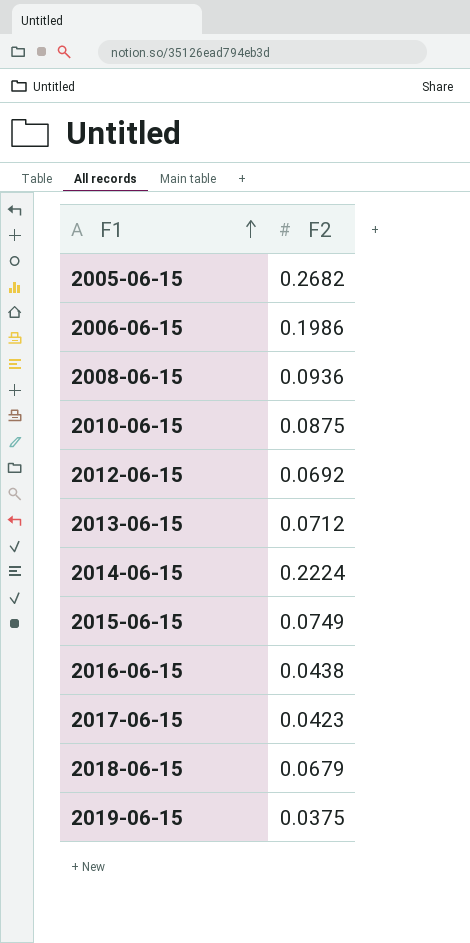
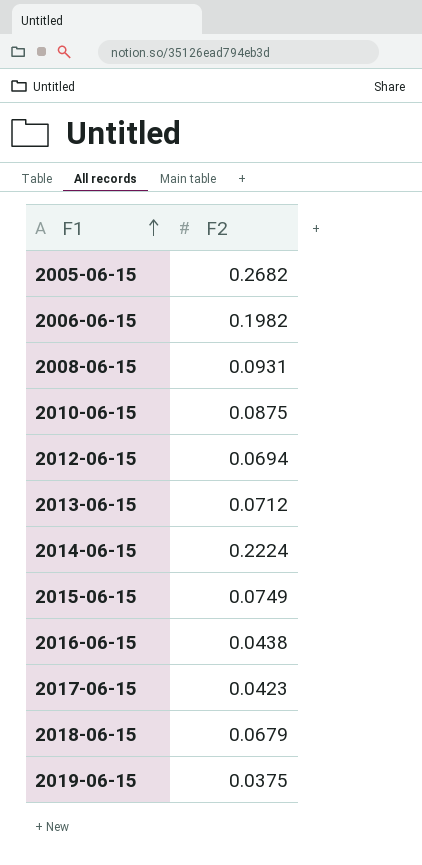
2006-06-15 | F2: 0.1986 -> 0.1982
2008-06-15 | F2: 0.0936 -> 0.0931
2012-06-15 | F2: 0.0692 -> 0.0694

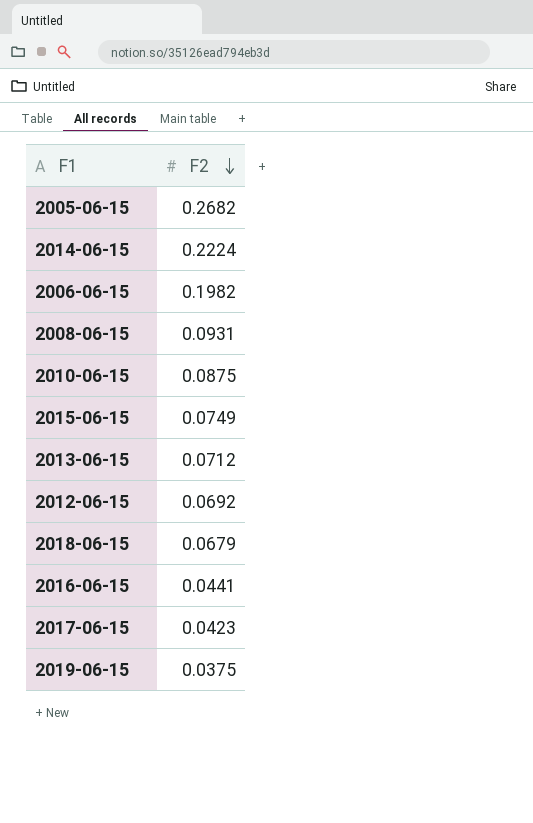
row order: F1 ascending -> F2 descending
2012-06-15 | F2: 0.0694 -> 0.0692
2016-06-15 | F2: 0.0438 -> 0.0441

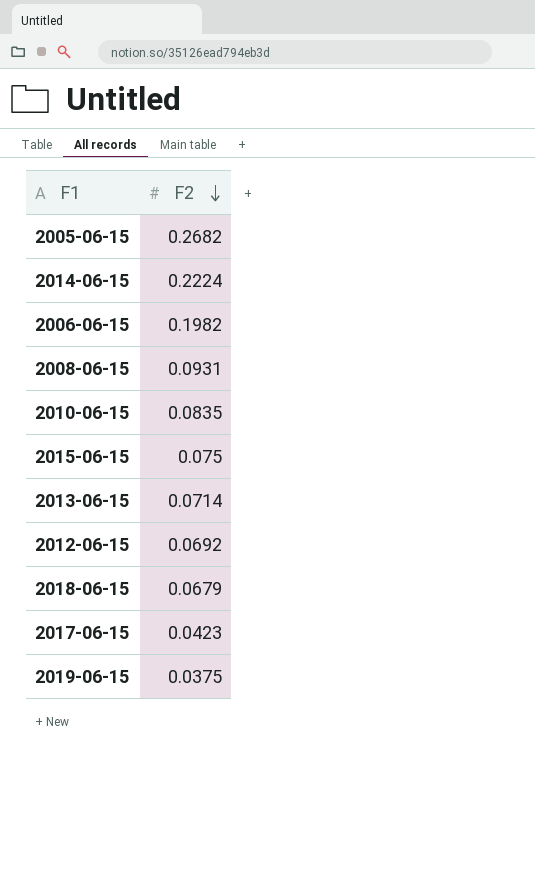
row 2016-06-15: 0.0441 -> none
2010-06-15 | F2: 0.0875 -> 0.0835
2015-06-15 | F2: 0.0749 -> 0.075
2013-06-15 | F2: 0.0712 -> 0.0714

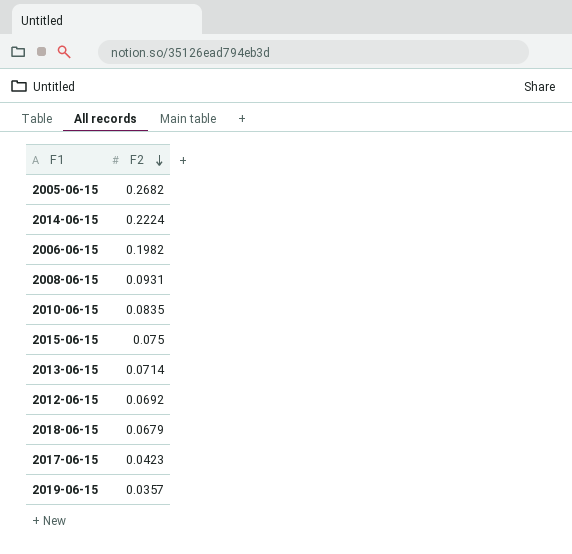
2019-06-15 | F2: 0.0375 -> 0.0357

